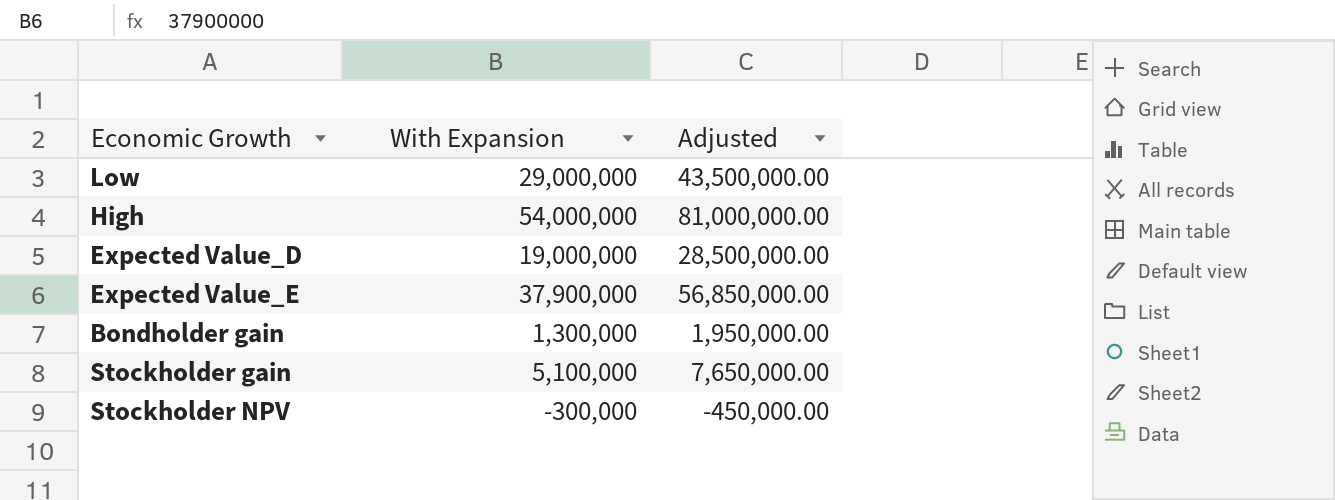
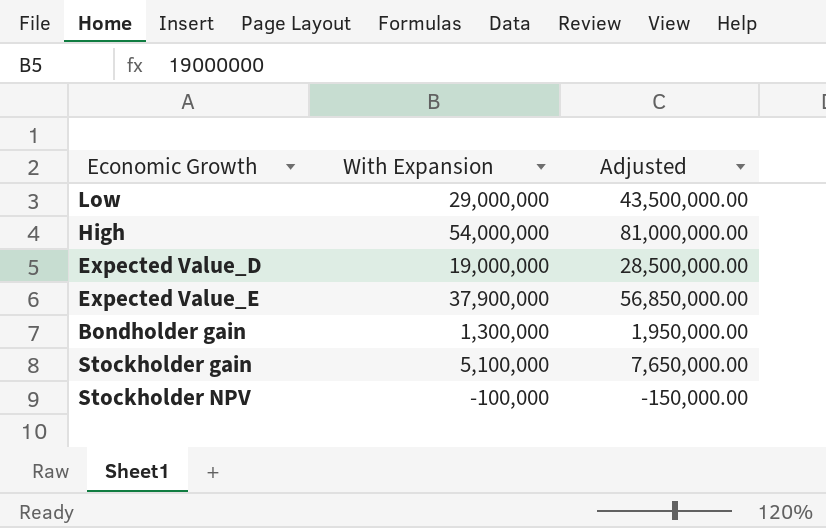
Stockholder NPV | With Expansion: -300,000 -> -100,000
Stockholder NPV | Adjusted: -450,000.00 -> -150,000.00

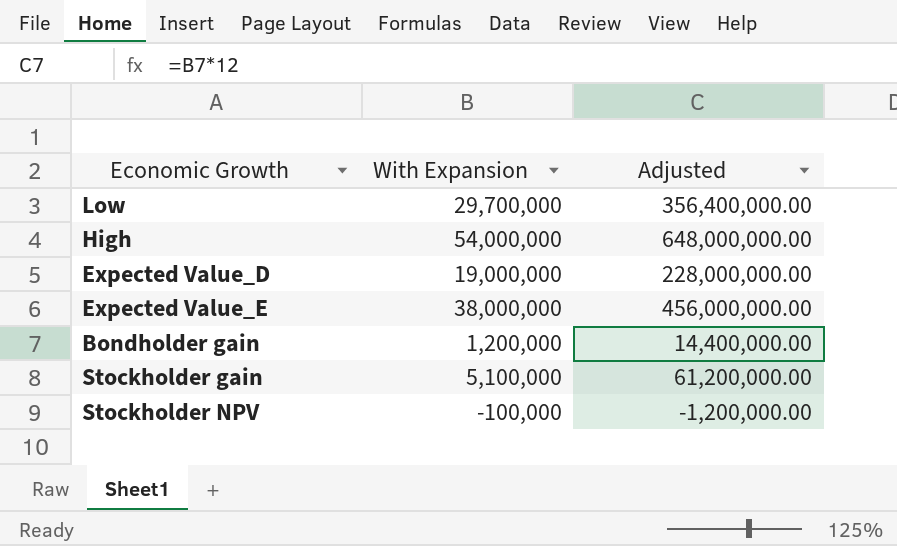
column Adjusted | formula: [With Expansion] * 1.5 -> [With Expansion] * 12
Low | With Expansion: 29,000,000 -> 29,700,000
Expected Value_E | With Expansion: 37,900,000 -> 38,000,000
Bondholder gain | With Expansion: 1,300,000 -> 1,200,000

